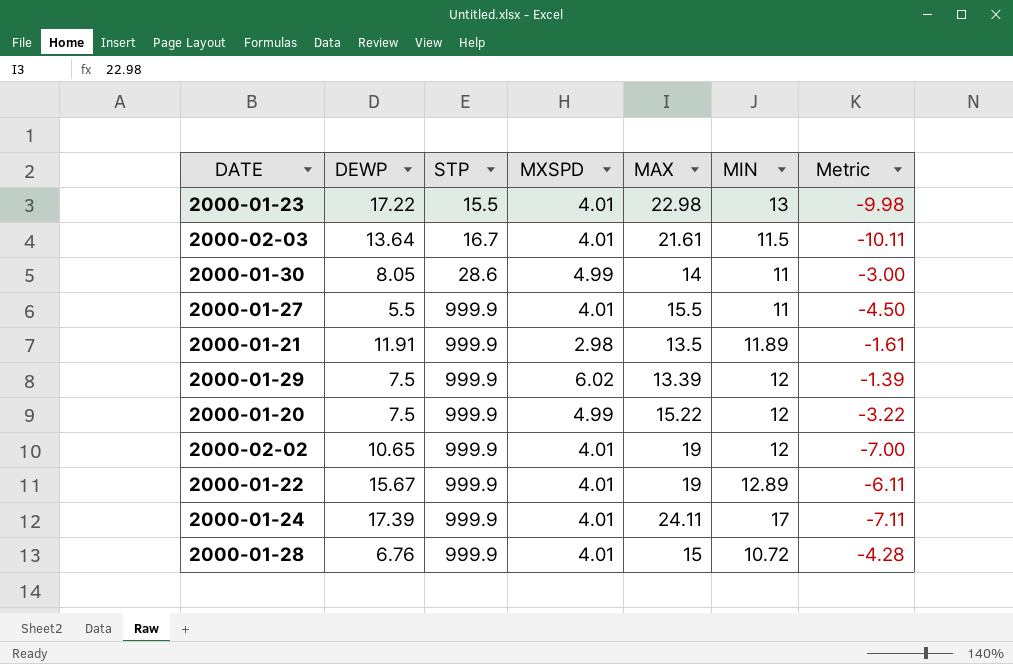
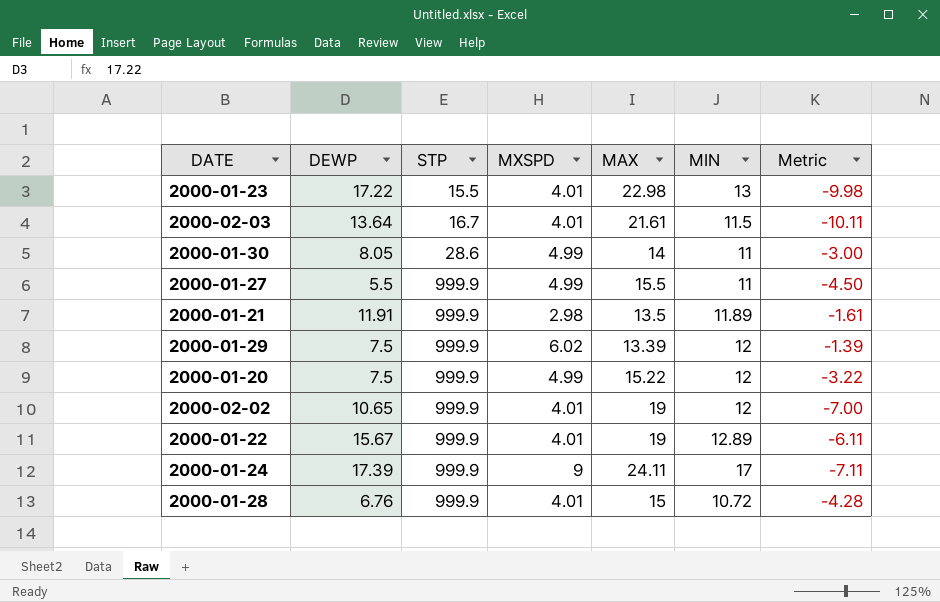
2000-01-27 | MXSPD: 4.01 -> 4.99
2000-01-24 | MXSPD: 4.01 -> 9

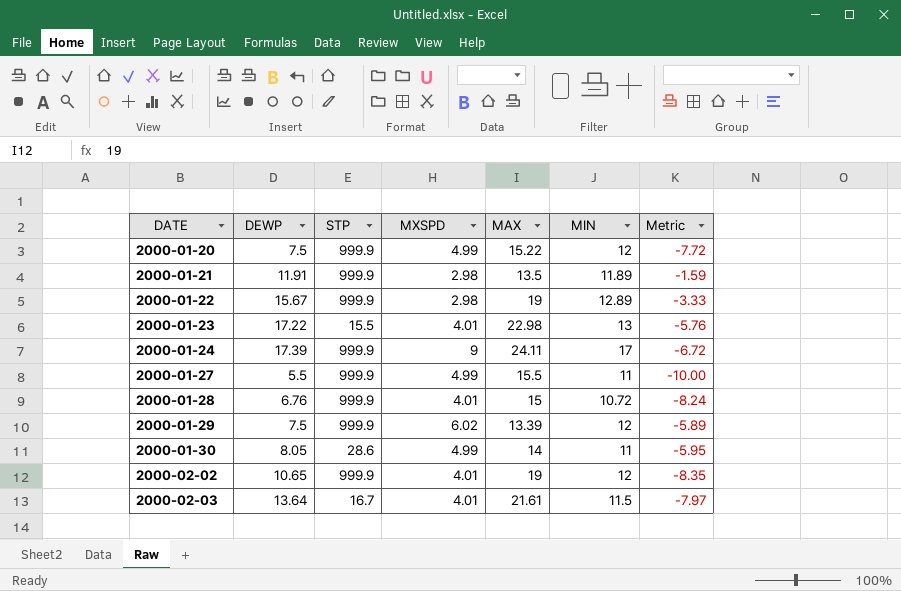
row order: STP ascending -> DATE ascending
column Metric | formula: [MIN] - [MAX] -> [DEWP] - [MAX]
2000-01-22 | MXSPD: 4.01 -> 2.98

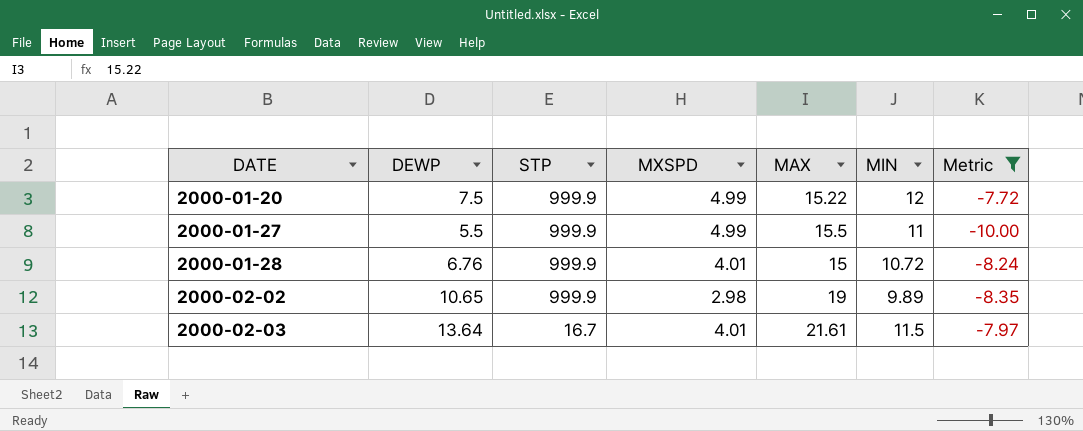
filter: none -> Metric <= -7.72
2000-02-02 | MXSPD: 4.01 -> 2.98
2000-02-02 | MIN: 12 -> 9.89

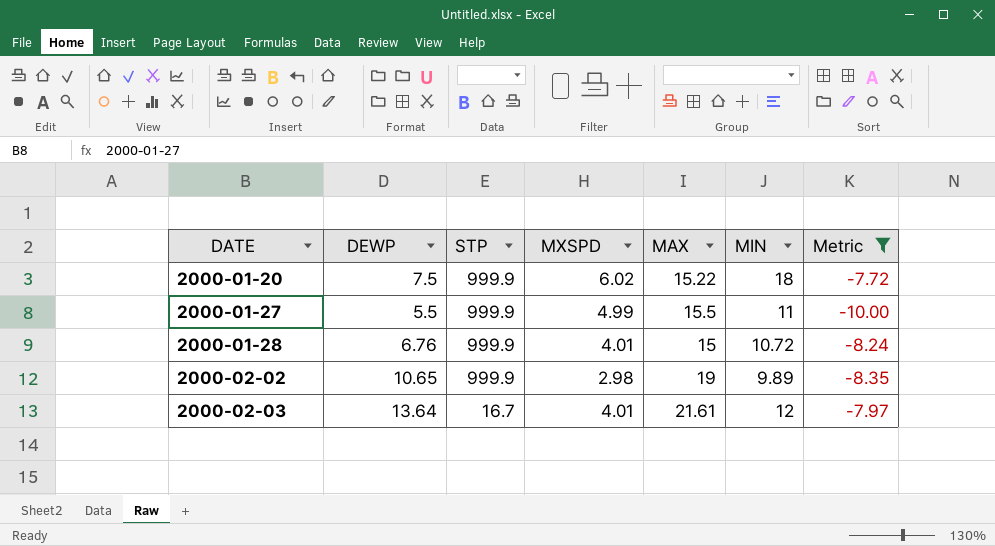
2000-01-20 | MXSPD: 4.99 -> 6.02
2000-01-20 | MIN: 12 -> 18
2000-02-03 | MIN: 11.5 -> 12

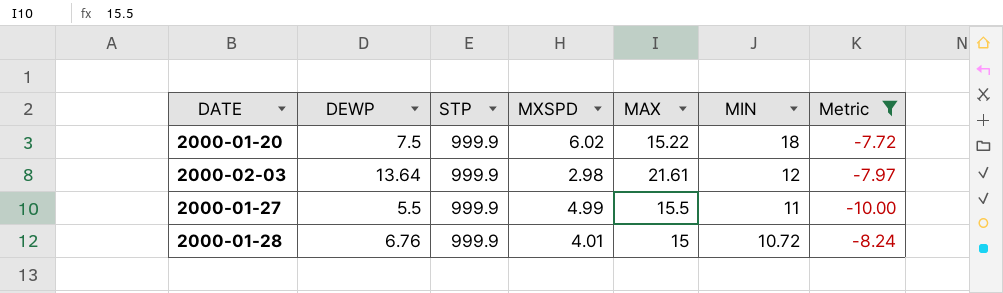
row order: DATE ascending -> MIN descending
row 2000-02-02: 10.65 | 999.9 | 2.98 | 19 | 9.89 | -8.35 -> none
2000-02-03 | STP: 16.7 -> 999.9
2000-02-03 | MXSPD: 4.01 -> 2.98

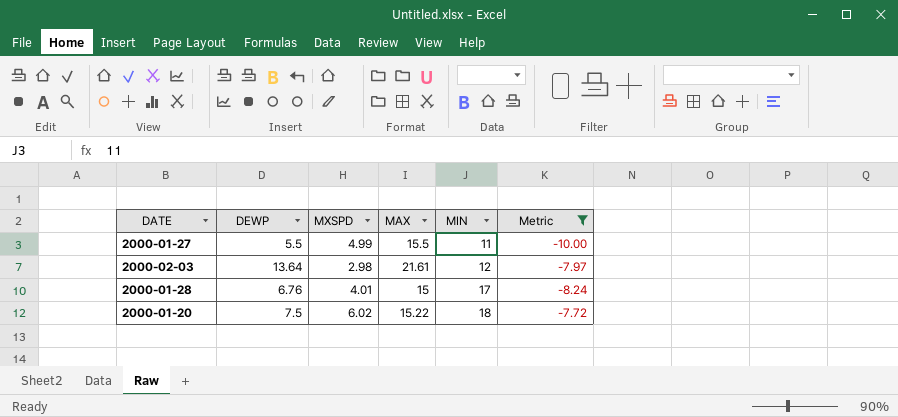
row order: MIN descending -> MIN ascending
column STP | position: 3 -> none
2000-01-28 | MIN: 10.72 -> 17

